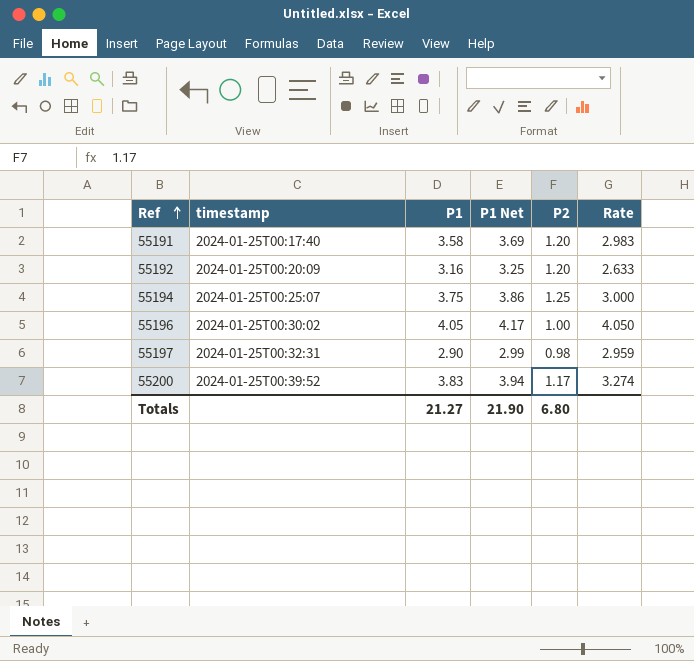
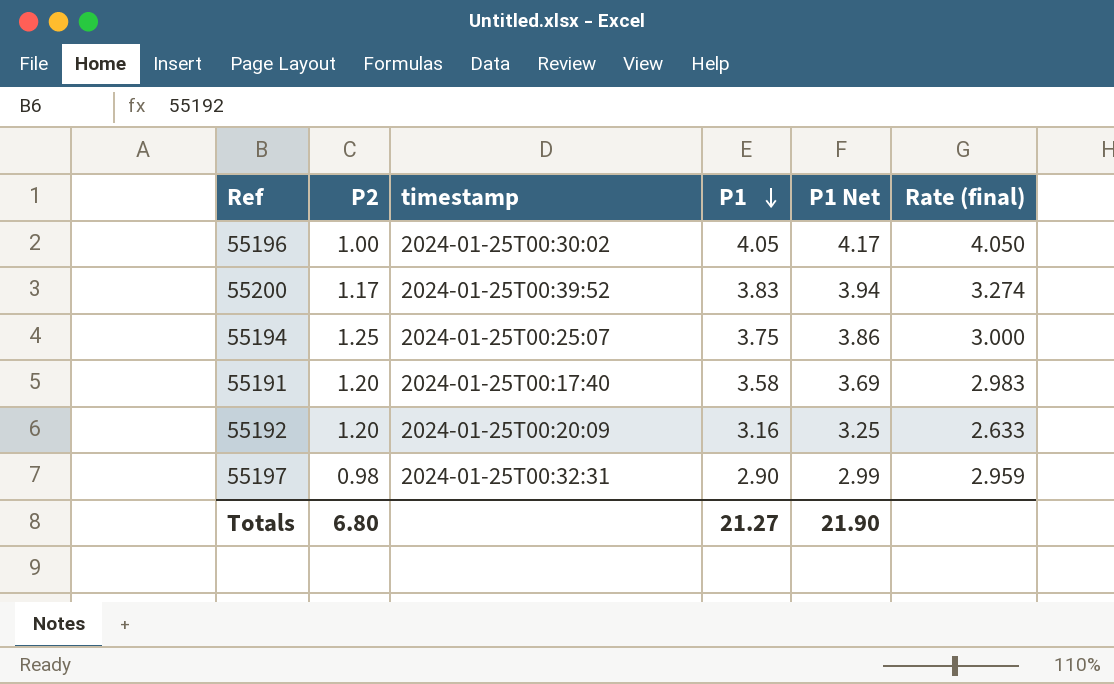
row order: Ref ascending -> P1 descending
column P2 | position: 5 -> 2
column name: Rate -> Rate (final)

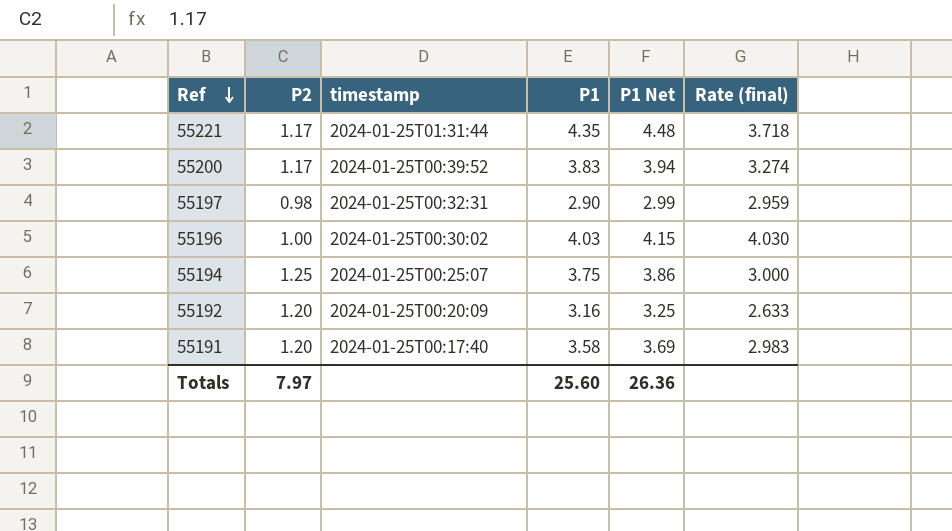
row order: P1 descending -> Ref descending
row 55221: none -> 1.17 | 2024-01-25T01:31:44 | 4.35 | 4.48 | 3.718
55196 | P1: 4.05 -> 4.03
55196 | P1 Net: 4.17 -> 4.15
55196 | Rate (final): 4.050 -> 4.030
Totals | P2: 6.80 -> 7.97
Totals | P1: 21.27 -> 25.60
Totals | P1 Net: 21.90 -> 26.36

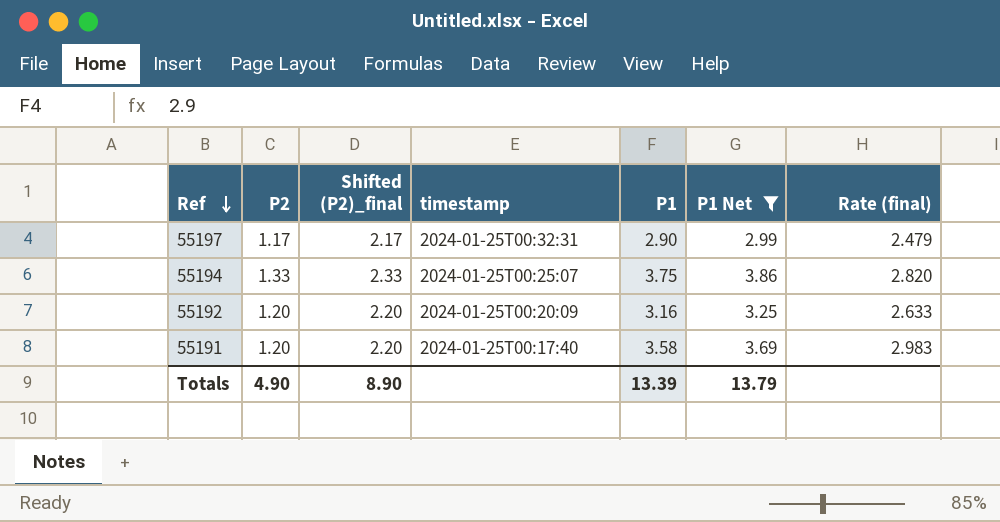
filter: none -> P1 Net <= 3.86
column Shifted (P2)_final | formula: none -> [P2] + 1
55197 | P2: 0.98 -> 1.17
55197 | Rate (final): 2.959 -> 2.479
55194 | P2: 1.25 -> 1.33
55194 | Rate (final): 3.000 -> 2.820
Totals | P2: 7.97 -> 4.90
Totals | P1: 25.60 -> 13.39
Totals | P1 Net: 26.36 -> 13.79

